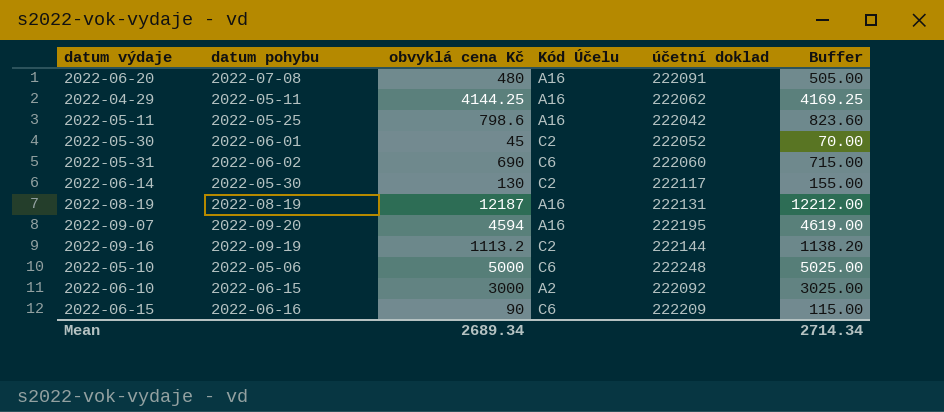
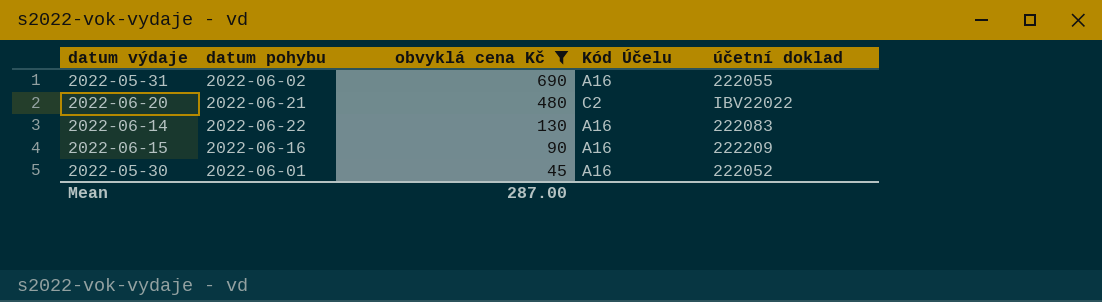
filter: none -> obvyklá cena Kč <= 690
row order: none -> obvyklá cena Kč descending
column Buffer | formula: [obvyklá cena Kč] + 25 -> none
2022-05-31 | Kód Účelu: C6 -> A16
2022-05-31 | účetní doklad: 222060 -> 222055
2022-06-20 | datum pohybu: 2022-07-08 -> 2022-06-21
2022-06-20 | Kód Účelu: A16 -> C2
2022-06-20 | účetní doklad: 222091 -> IBV22022
2022-06-14 | datum pohybu: 2022-05-30 -> 2022-06-22
2022-06-14 | Kód Účelu: C2 -> A16
2022-06-14 | účetní doklad: 222117 -> 222083
2022-06-15 | Kód Účelu: C6 -> A16
2022-05-30 | Kód Účelu: C2 -> A16
Mean | obvyklá cena Kč: 2689.34 -> 287.00

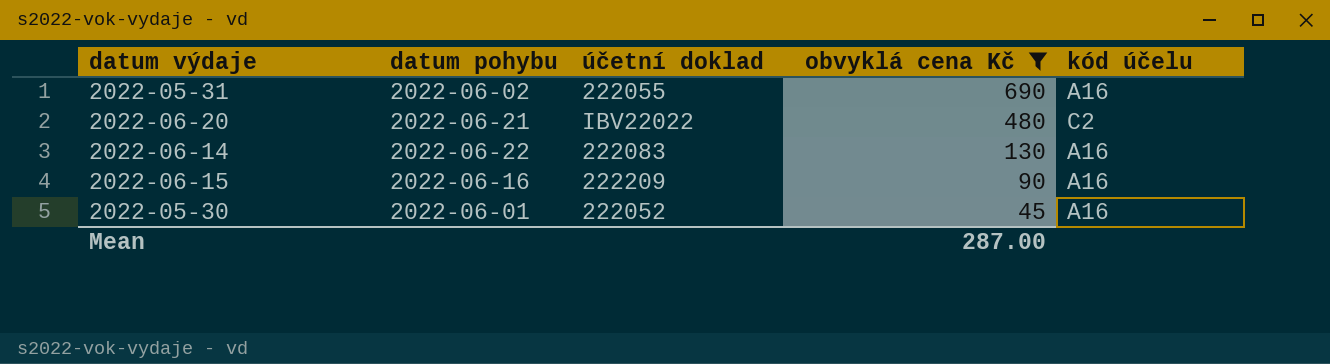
column účetní doklad | position: 5 -> 3
column name: Kód Účelu -> kód účelu

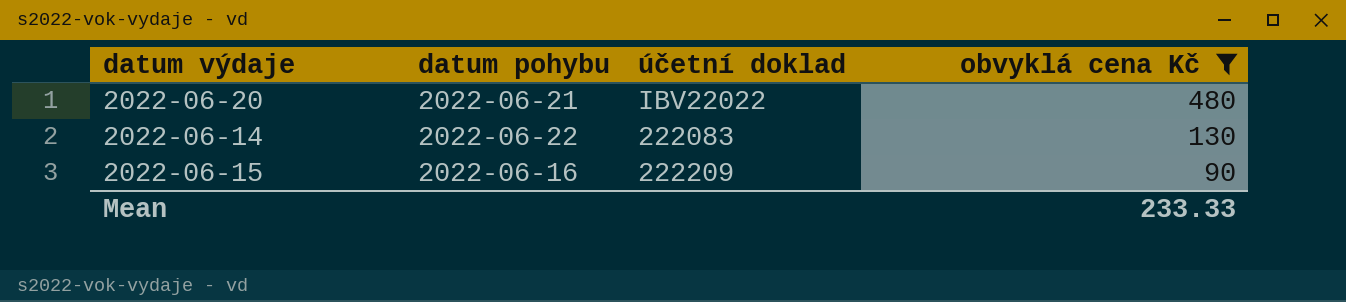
column kód účelu | position: 5 -> none
row 2022-05-31: 2022-06-02 | 222055 | 690 | A16 -> none
row 2022-05-30: 2022-06-01 | 222052 | 45 | A16 -> none
Mean | obvyklá cena Kč: 287.00 -> 233.33

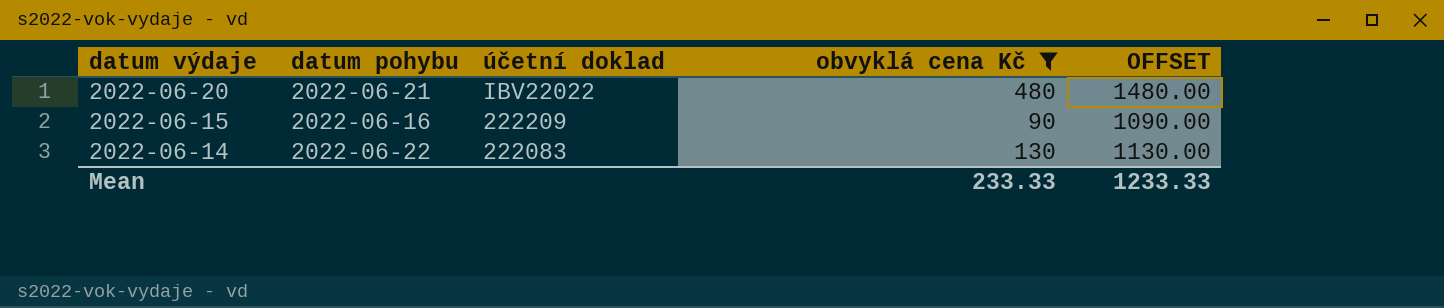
row order: obvyklá cena Kč descending -> datum výdaje descending
column OFFSET | formula: none -> [obvyklá cena Kč] + 1000

